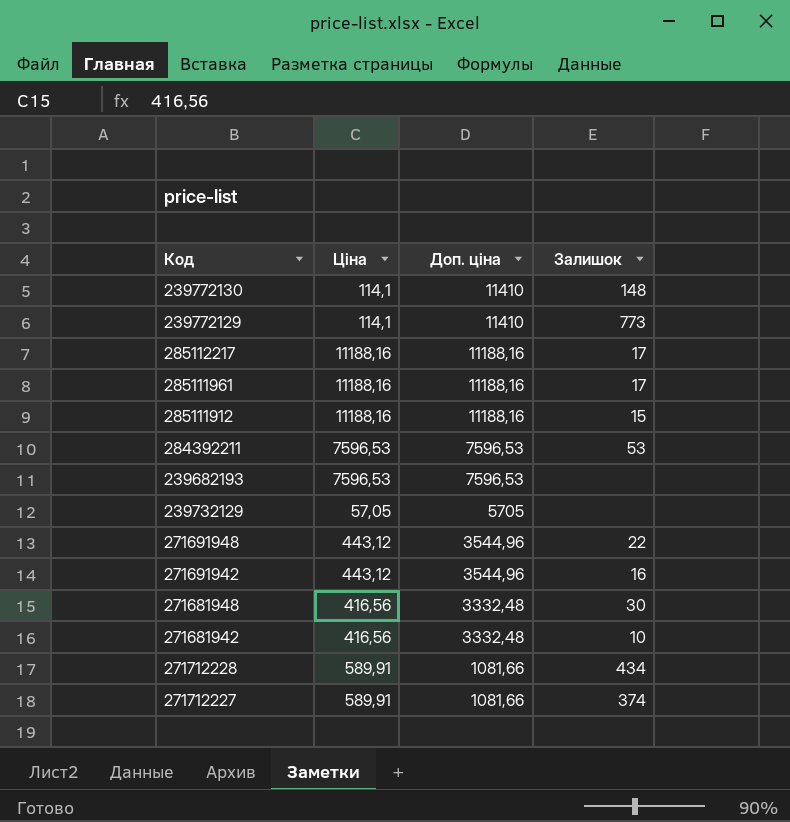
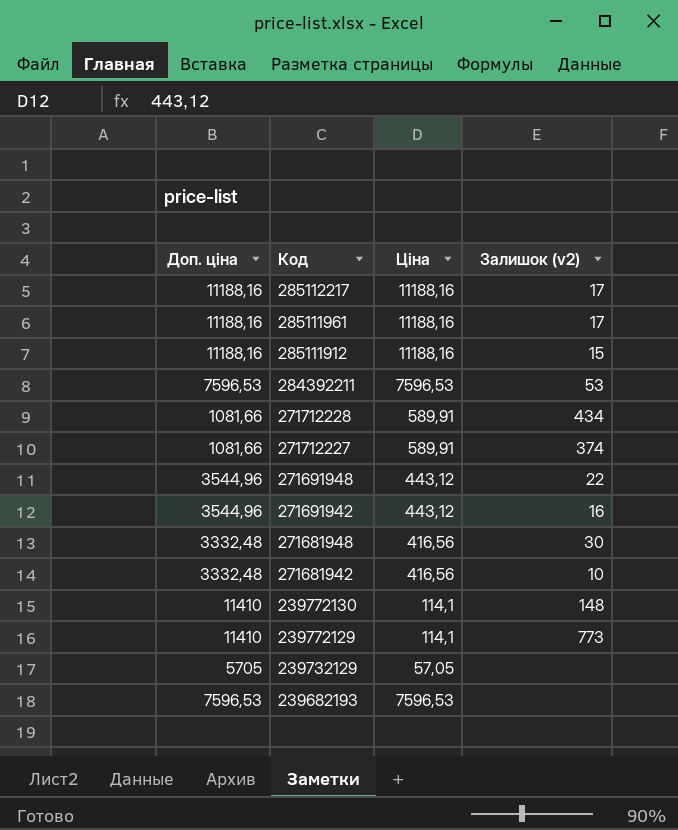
row order: Доп. ціна descending -> Код descending
column Доп. ціна | position: 3 -> 1
column name: Залишок -> Залишок (v2)

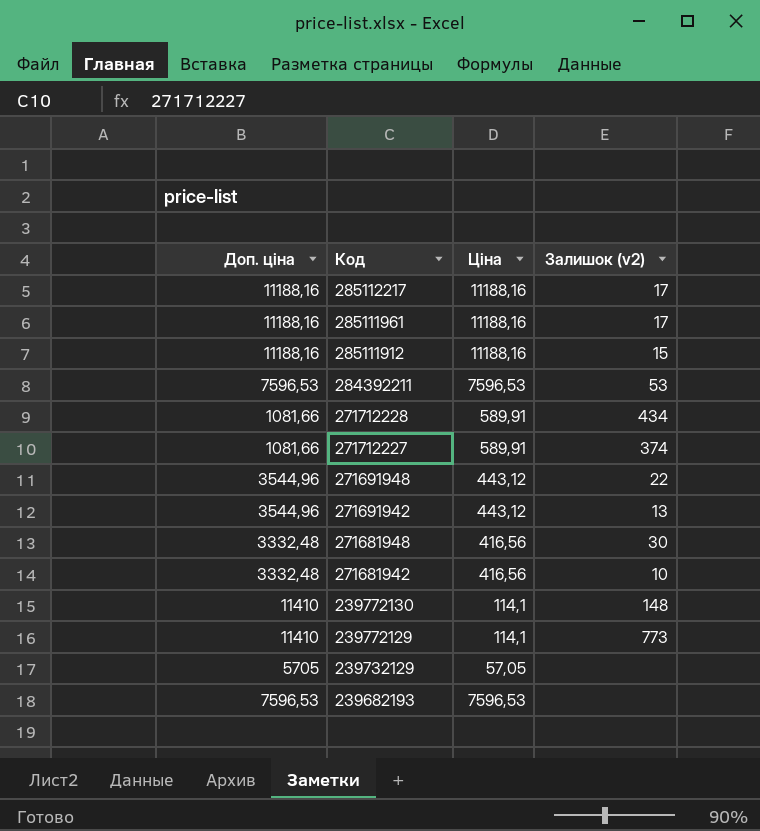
271691942 | Залишок (v2): 16 -> 13

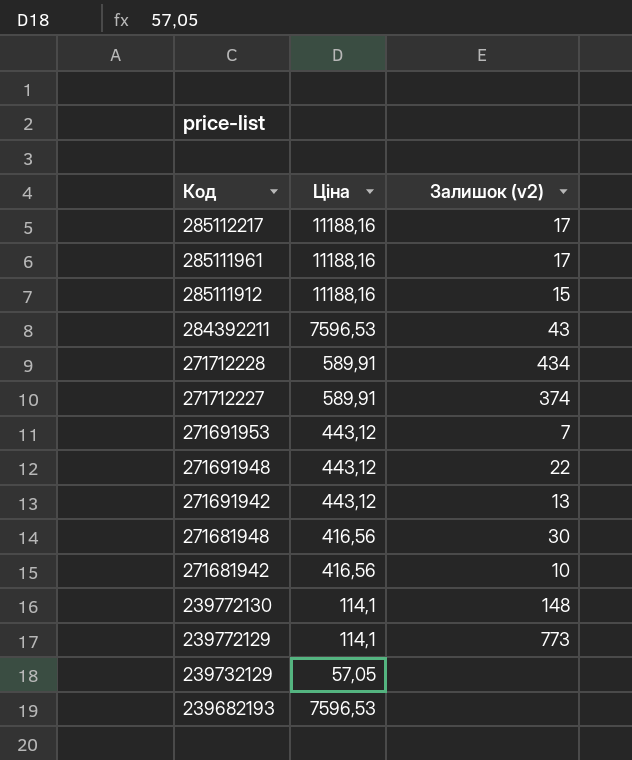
column Доп. ціна | position: 1 -> none
284392211 | Залишок (v2): 53 -> 43
row 271691953: none -> 443,12 | 7

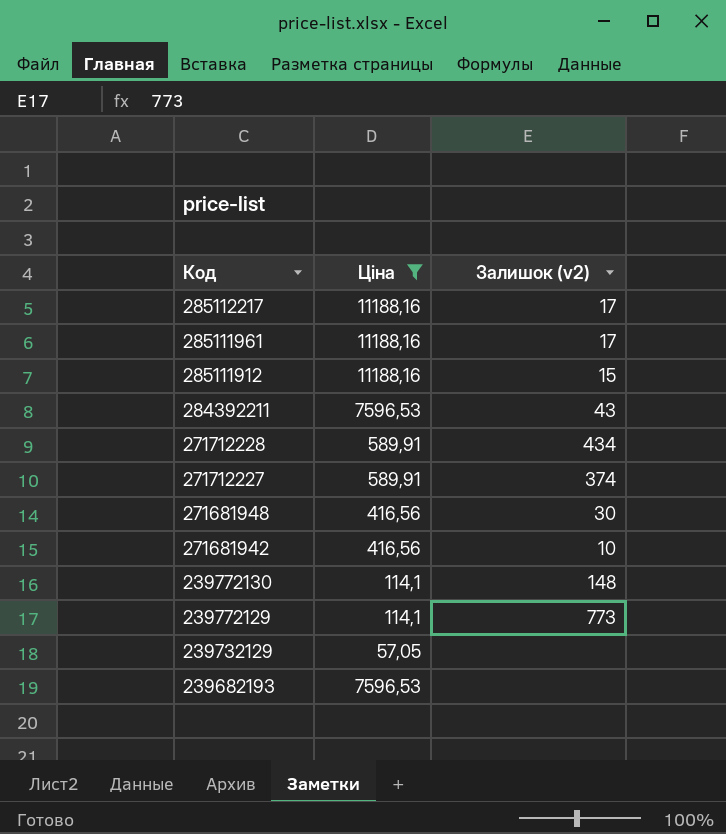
filter: none -> Ціна != 443,12

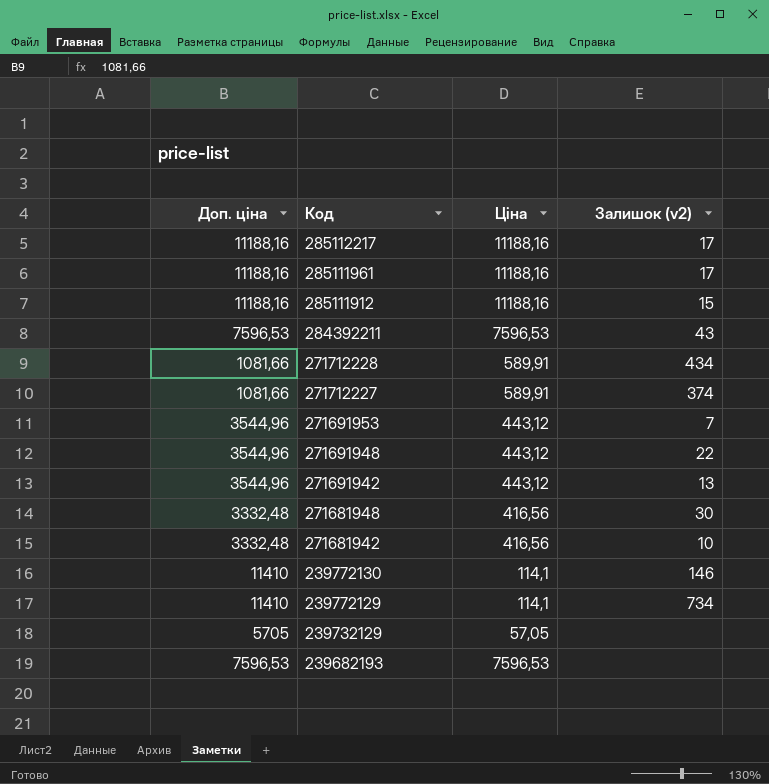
filter: Ціна != 443,12 -> none
column Доп. ціна | position: none -> 1
239772130 | Залишок (v2): 148 -> 146
239772129 | Залишок (v2): 773 -> 734

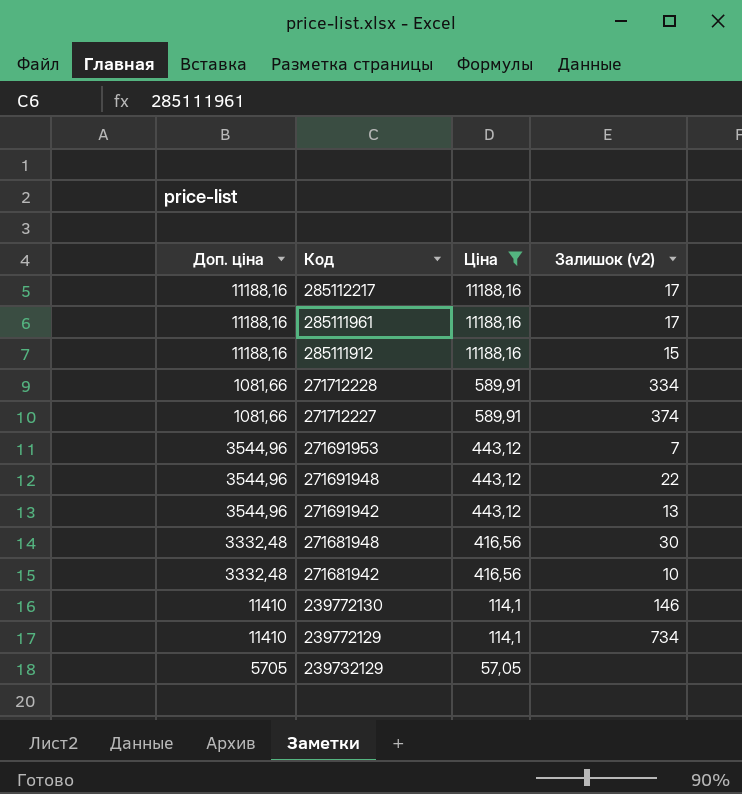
filter: none -> Ціна != 7596,53
271712228 | Залишок (v2): 434 -> 334

